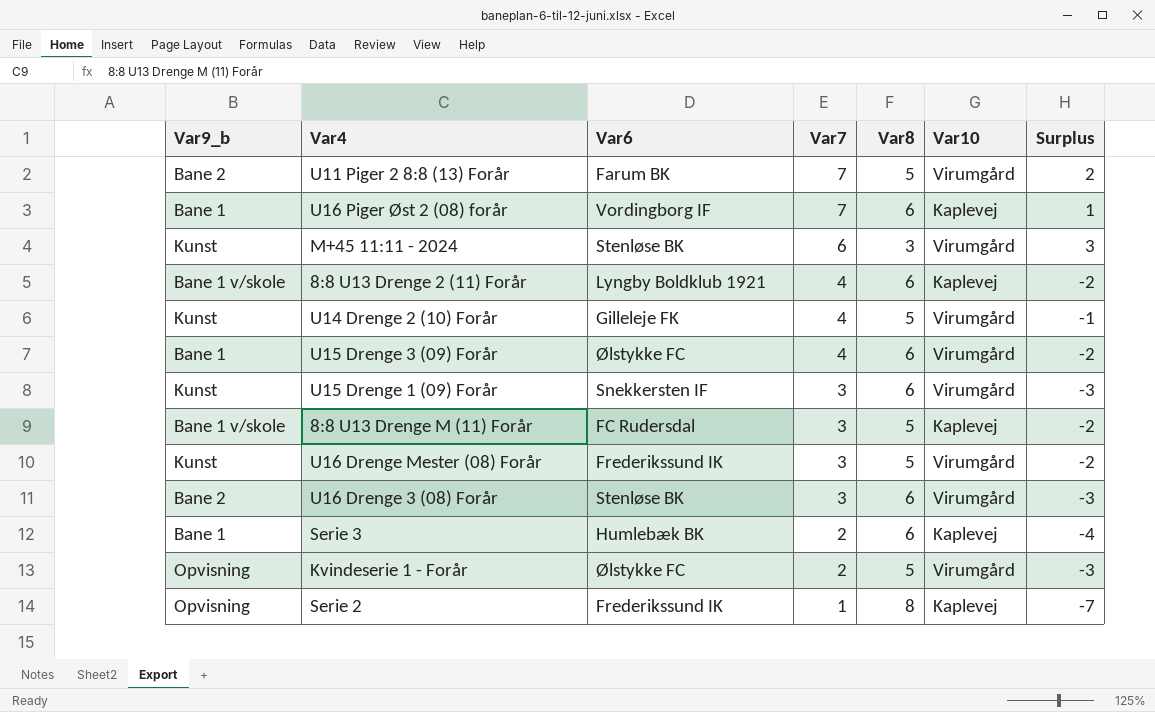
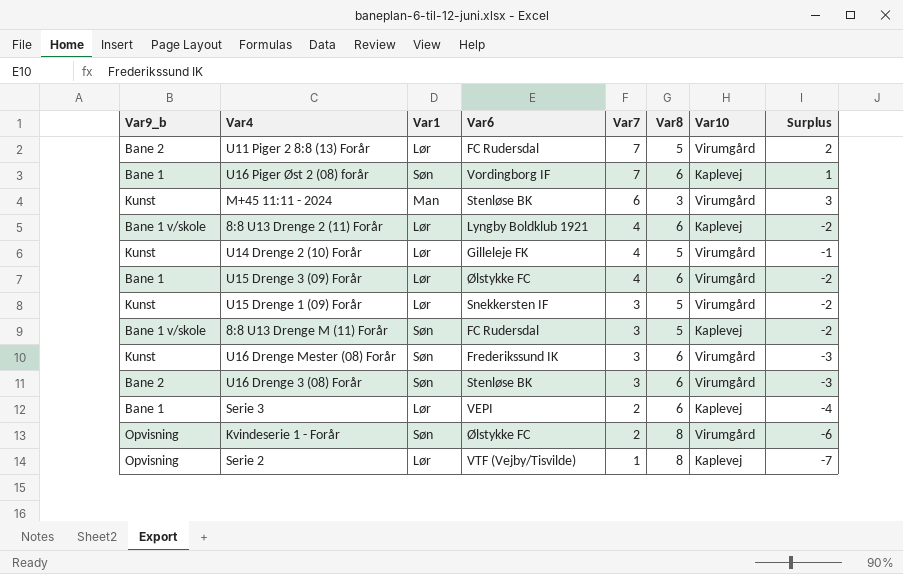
column Var1 | position: none -> 3
U11 Piger 2 8:8 (13) Forår | Var6: Farum BK -> FC Rudersdal
U15 Drenge 1 (09) Forår | Var8: 6 -> 5
U15 Drenge 1 (09) Forår | Surplus: -3 -> -2
U16 Drenge Mester (08) Forår | Var8: 5 -> 6
U16 Drenge Mester (08) Forår | Surplus: -2 -> -3
Serie 3 | Var6: Humlebæk BK -> VEPI
Kvindeserie 1 - Forår | Var8: 5 -> 8
Kvindeserie 1 - Forår | Surplus: -3 -> -6
Serie 2 | Var6: Frederikssund IK -> VTF (Vejby/Tisvilde)

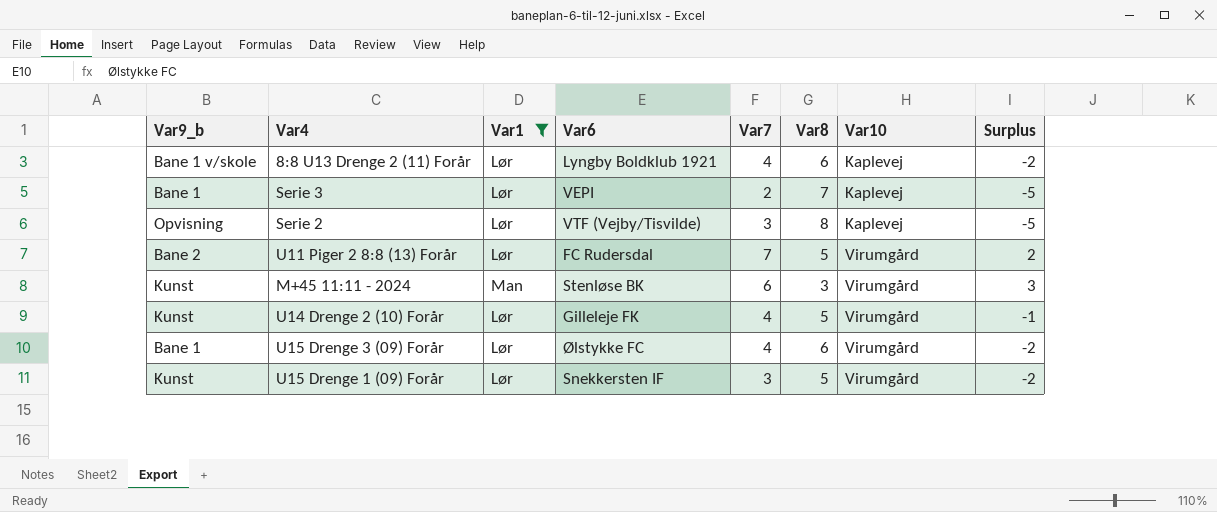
filter: none -> Var1 != Søn
row order: Var7 descending -> Var10 ascending
Serie 3 | Var8: 6 -> 7
Serie 3 | Surplus: -4 -> -5
Serie 2 | Var7: 1 -> 3
Serie 2 | Surplus: -7 -> -5

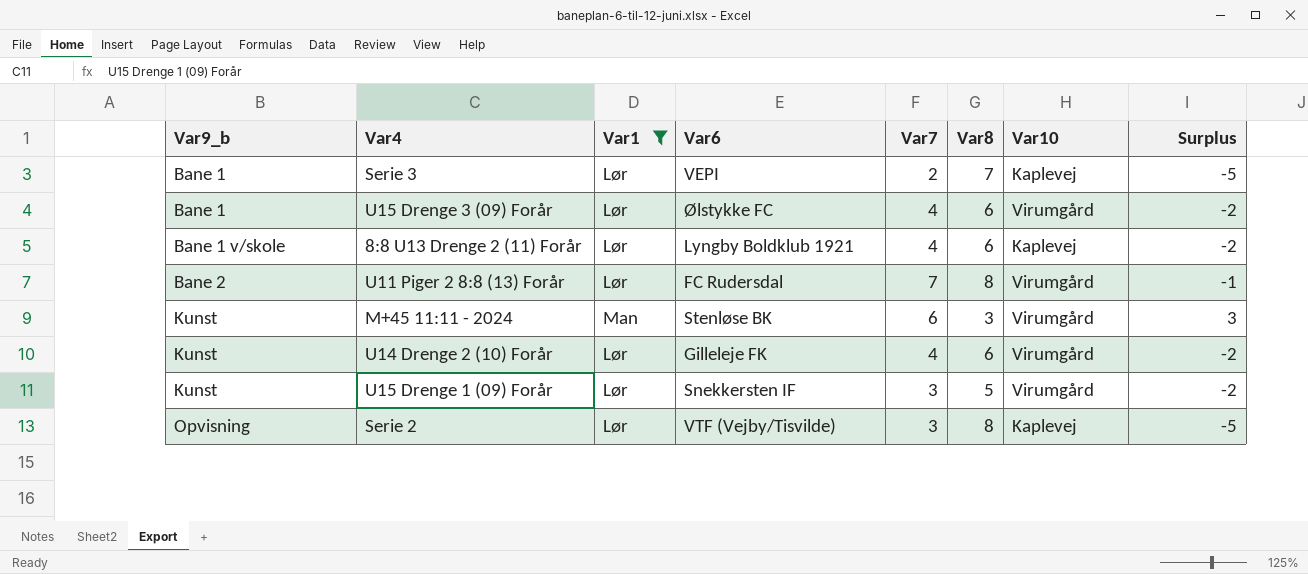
row order: Var10 ascending -> Var9_b ascending
U11 Piger 2 8:8 (13) Forår | Var8: 5 -> 8
U11 Piger 2 8:8 (13) Forår | Surplus: 2 -> -1
U14 Drenge 2 (10) Forår | Var8: 5 -> 6
U14 Drenge 2 (10) Forår | Surplus: -1 -> -2

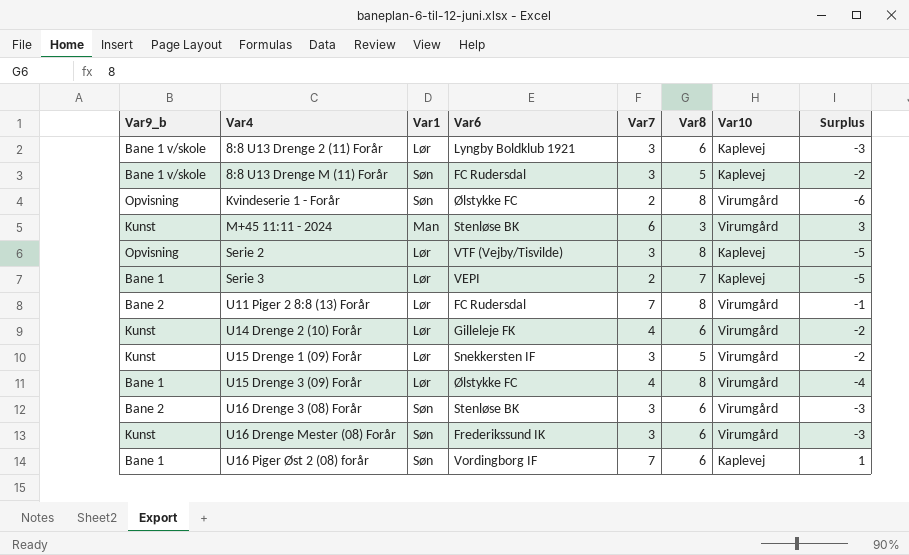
filter: Var1 != Søn -> none
row order: Var9_b ascending -> Var4 ascending
8:8 U13 Drenge 2 (11) Forår | Var7: 4 -> 3
8:8 U13 Drenge 2 (11) Forår | Surplus: -2 -> -3
U15 Drenge 3 (09) Forår | Var8: 6 -> 8
U15 Drenge 3 (09) Forår | Surplus: -2 -> -4

